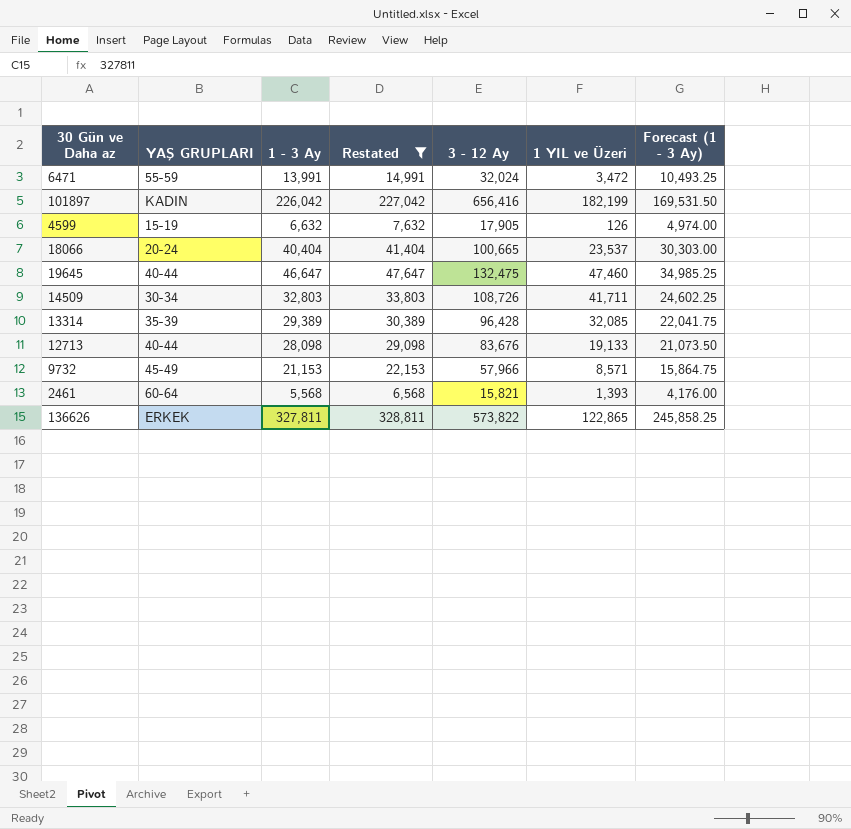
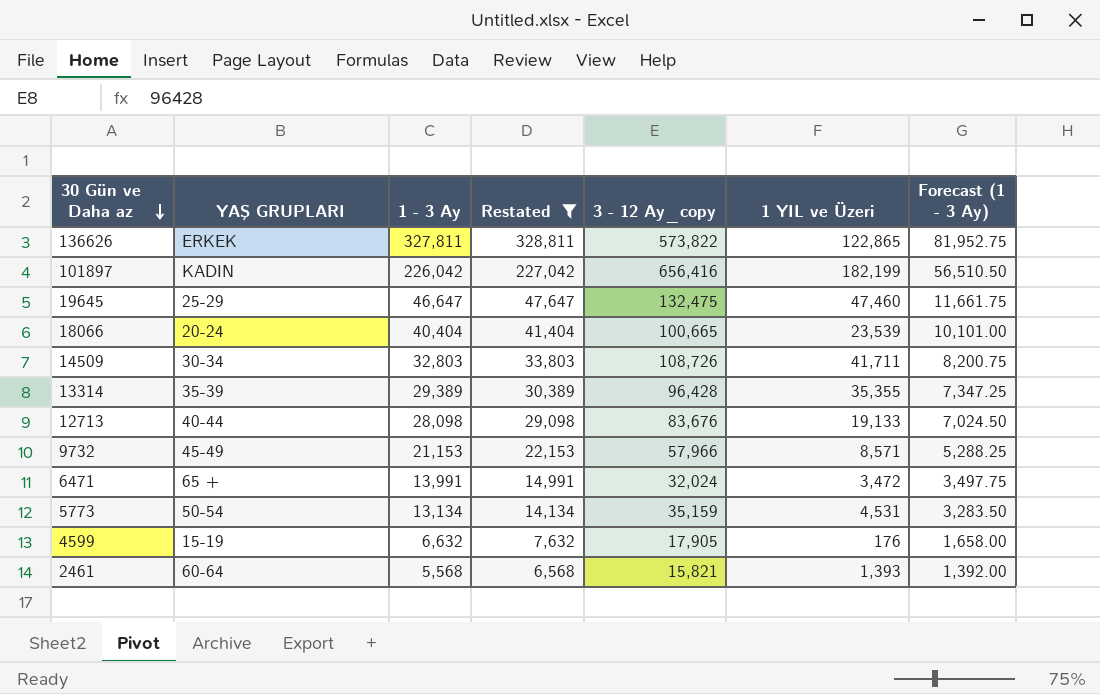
row order: none -> 30 Gün ve Daha az descending
column name: 3 - 12 Ay -> 3 - 12 Ay_copy
column Forecast (1 - 3 Ay) | formula: [1 - 3 Ay] * 0.75 -> [1 - 3 Ay] * 0.25
19645 | YAŞ GRUPLARI: 40-44 -> 25-29
18066 | 1 YIL ve Üzeri: 23,537 -> 23,539
13314 | 1 YIL ve Üzeri: 32,085 -> 35,355
6471 | YAŞ GRUPLARI: 55-59 -> 65 +
row 5773: none -> 50-54 | 13,134 | 14,134 | 35,159 | 4,531 | 3,283.50
4599 | 1 YIL ve Üzeri: 126 -> 176

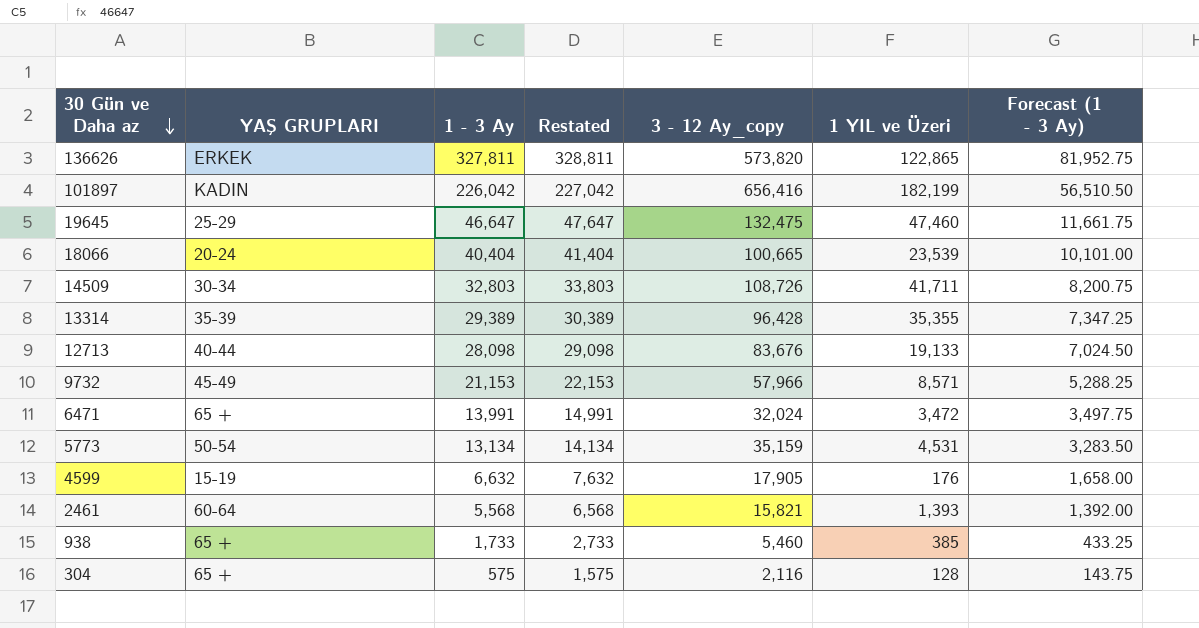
filter: Restated >= 6,568 -> none
136626 | 3 - 12 Ay_copy: 573,822 -> 573,820

